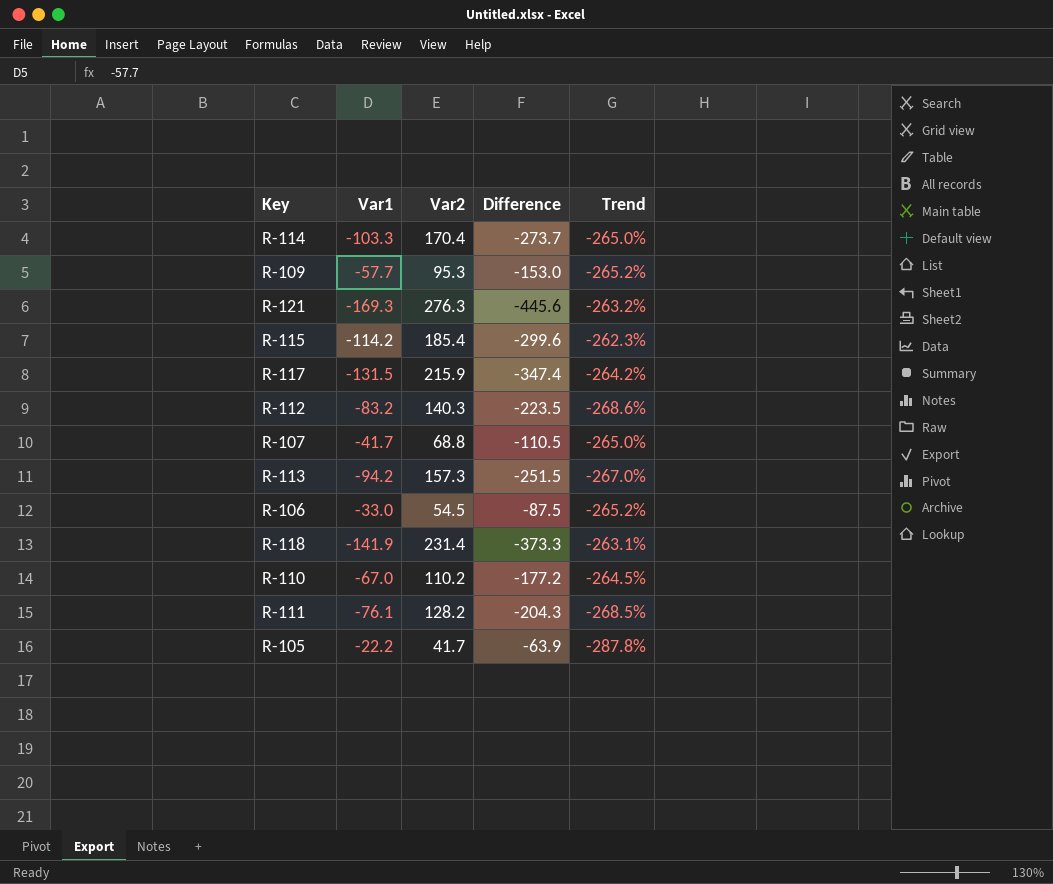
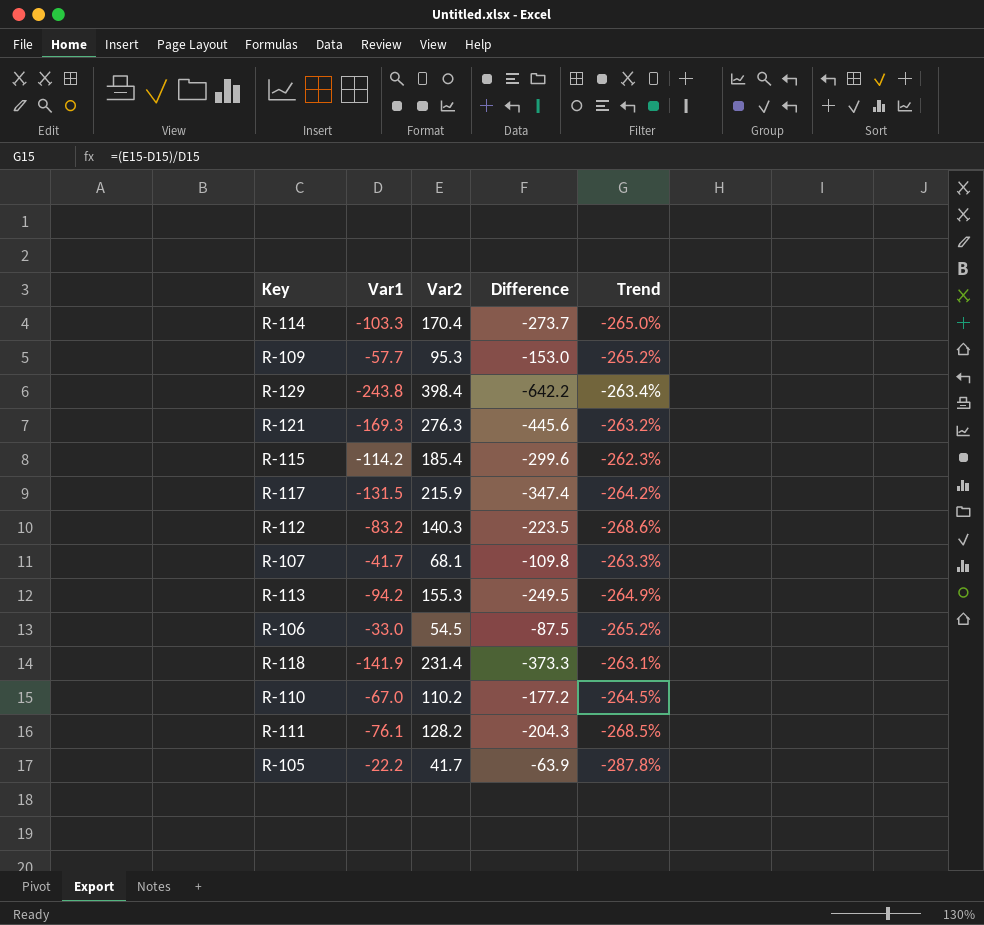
row R-129: none -> -243.8 | 398.4 | -642.2 | -263.4%
R-107 | Var2: 68.8 -> 68.1
R-107 | Difference: -110.5 -> -109.8
R-107 | Trend: -265.0% -> -263.3%
R-113 | Var2: 157.3 -> 155.3
R-113 | Difference: -251.5 -> -249.5
R-113 | Trend: -267.0% -> -264.9%

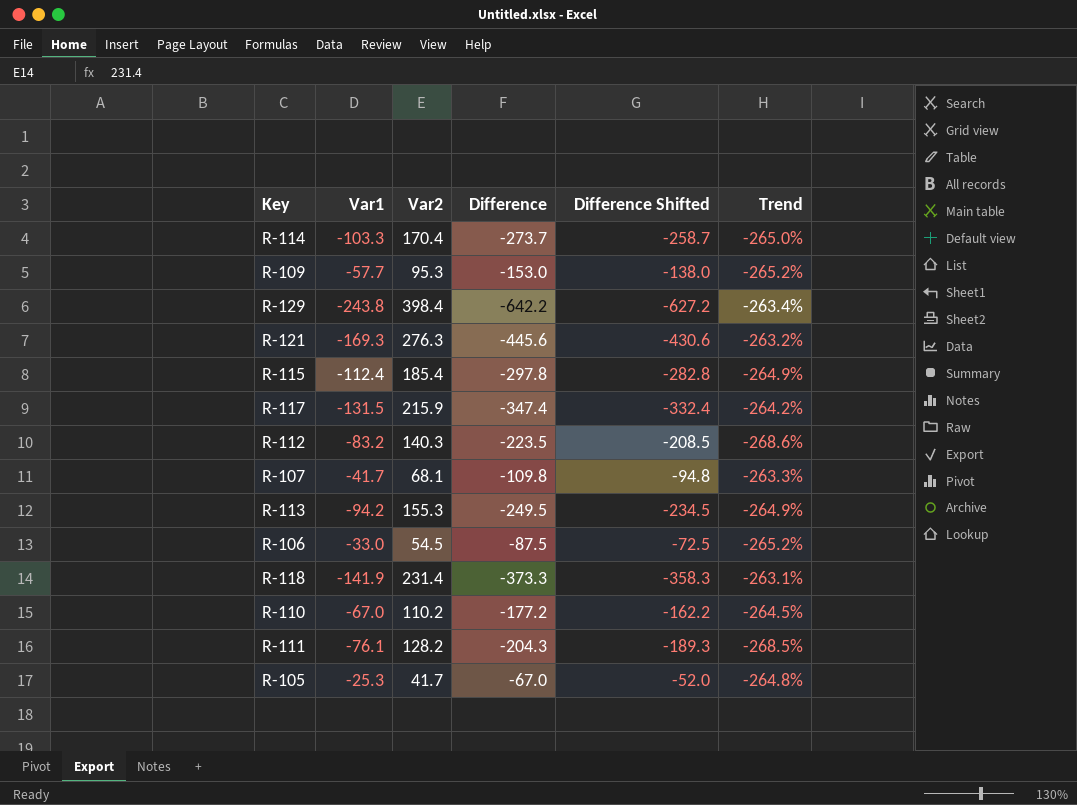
column Difference Shifted | formula: none -> [Difference] + 15
R-115 | Var1: -114.2 -> -112.4
R-115 | Difference: -299.6 -> -297.8
R-115 | Trend: -262.3% -> -264.9%
R-105 | Var1: -22.2 -> -25.3
R-105 | Difference: -63.9 -> -67.0
R-105 | Trend: -287.8% -> -264.8%

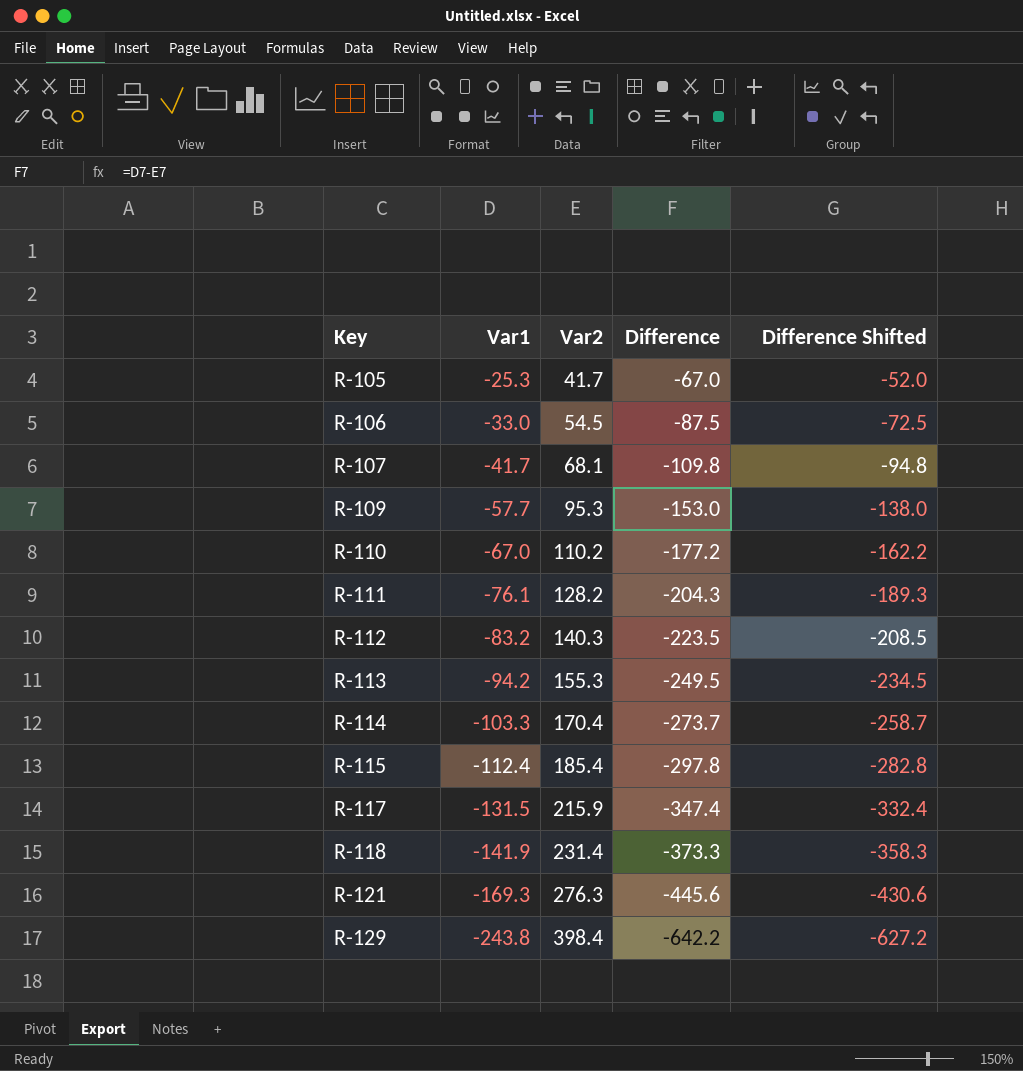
row order: none -> Key ascending
column Trend | formula: ([Var2] - [Var1]) / [Var1] -> none

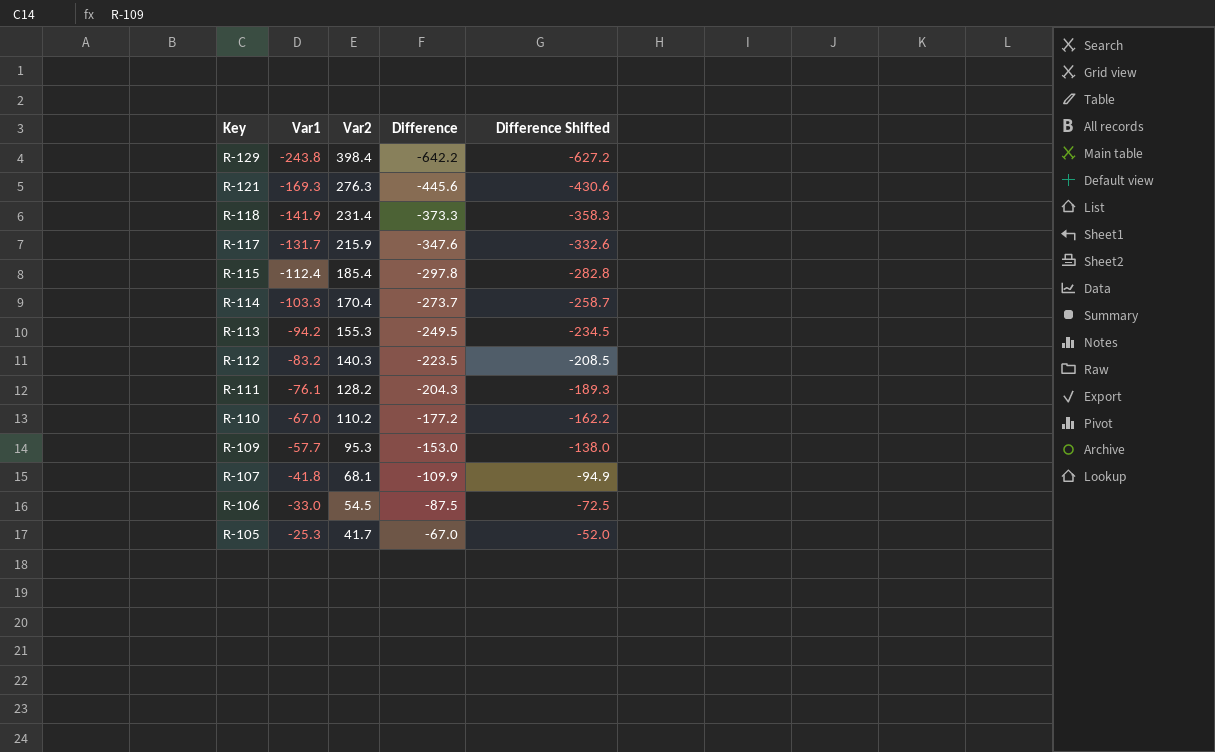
row order: Key ascending -> Key descending
R-117 | Var1: -131.5 -> -131.7
R-117 | Difference: -347.4 -> -347.6
R-117 | Difference Shifted: -332.4 -> -332.6
R-107 | Var1: -41.7 -> -41.8
R-107 | Difference: -109.8 -> -109.9
R-107 | Difference Shifted: -94.8 -> -94.9

